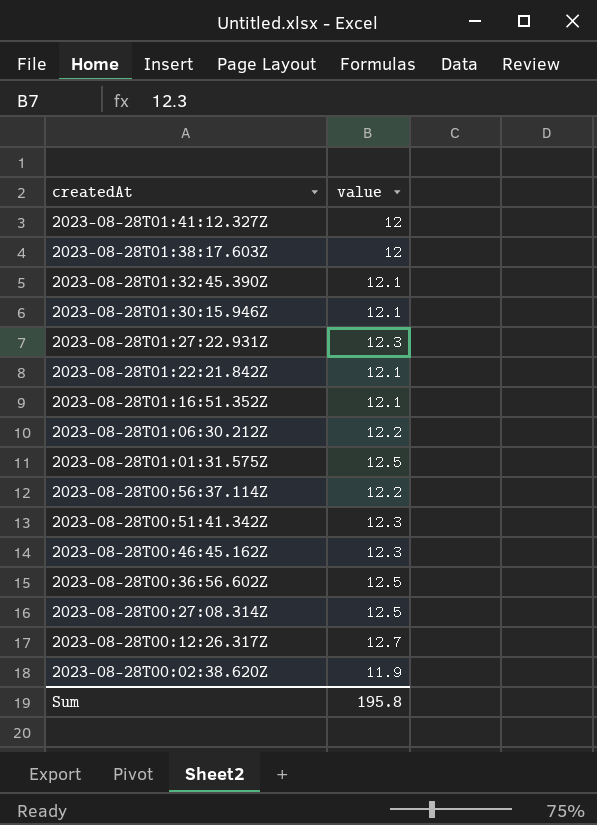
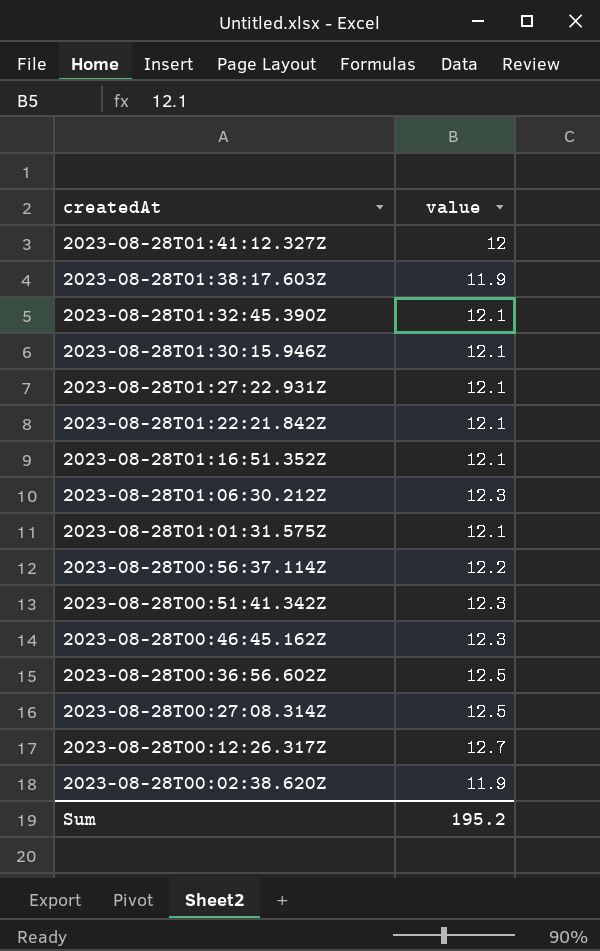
2023-08-28T01:38:17.603Z | value: 12 -> 11.9
2023-08-28T01:27:22.931Z | value: 12.3 -> 12.1
2023-08-28T01:06:30.212Z | value: 12.2 -> 12.3
2023-08-28T01:01:31.575Z | value: 12.5 -> 12.1
Sum | value: 195.8 -> 195.2

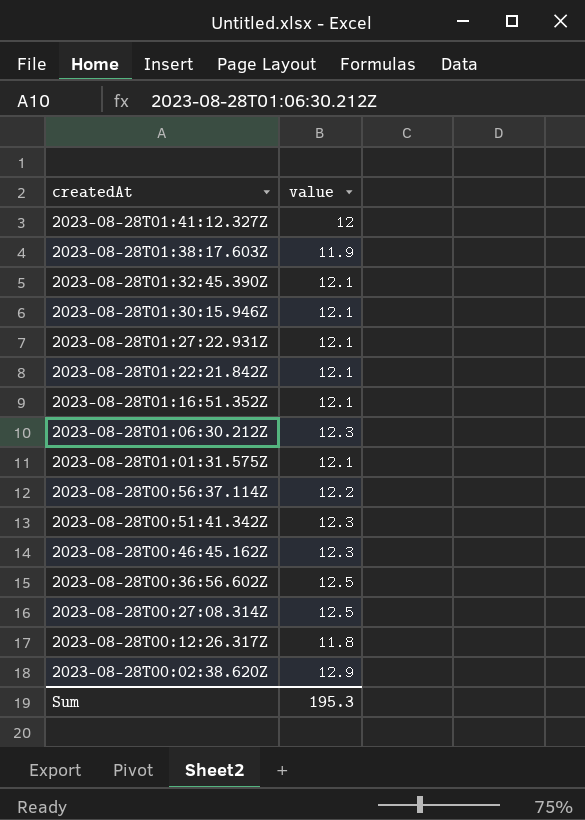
2023-08-28T00:12:26.317Z | value: 12.7 -> 11.8
2023-08-28T00:02:38.620Z | value: 11.9 -> 12.9
Sum | value: 195.2 -> 195.3

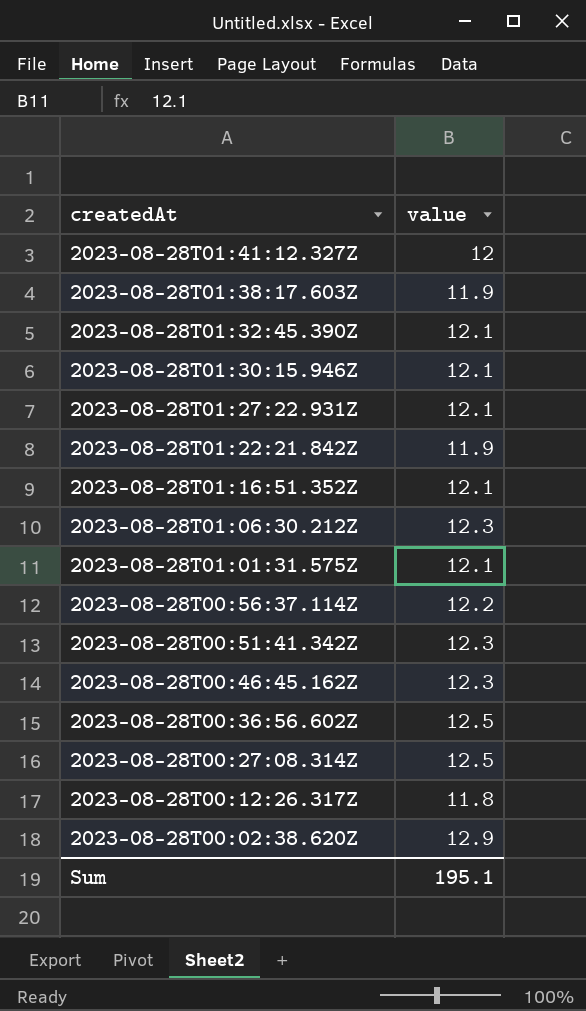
2023-08-28T01:22:21.842Z | value: 12.1 -> 11.9
Sum | value: 195.3 -> 195.1

